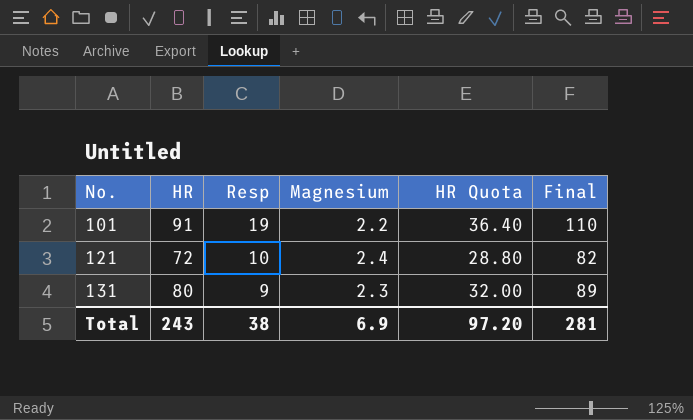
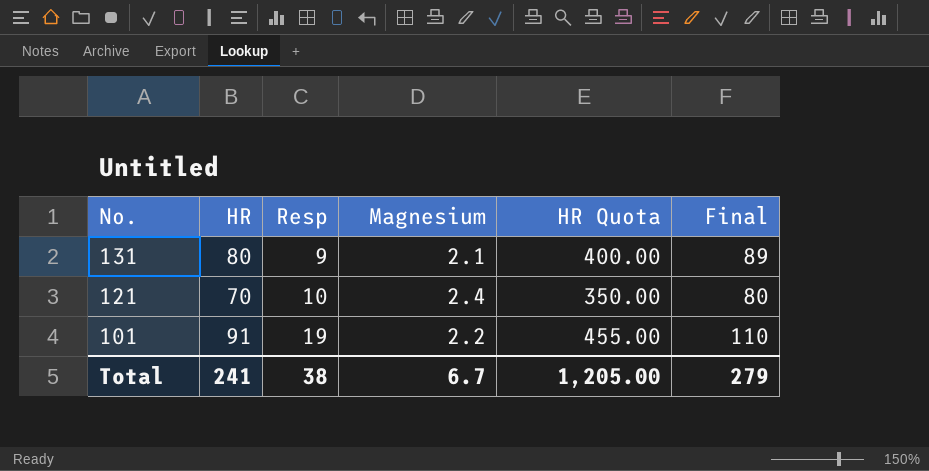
row order: No. ascending -> No. descending
column HR Quota | formula: [HR] * 0.4 -> [HR] * 5
131 | Magnesium: 2.3 -> 2.1
121 | HR: 72 -> 70
121 | Final: 82 -> 80
Total | HR: 243 -> 241
Total | Magnesium: 6.9 -> 6.7
Total | HR Quota: 97.20 -> 1,205.00
Total | Final: 281 -> 279

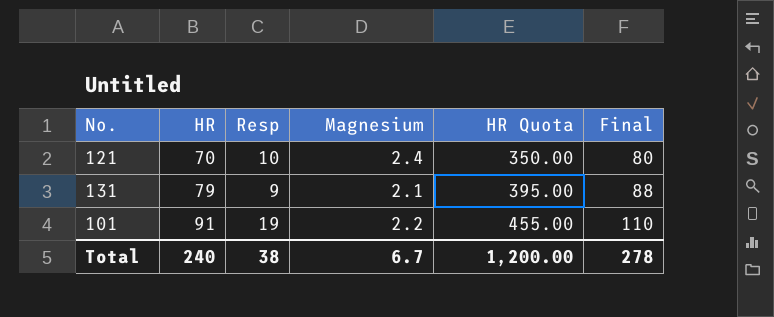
row order: No. descending -> HR ascending
131 | HR: 80 -> 79
131 | HR Quota: 400.00 -> 395.00
131 | Final: 89 -> 88
Total | HR: 241 -> 240
Total | HR Quota: 1,205.00 -> 1,200.00
Total | Final: 279 -> 278

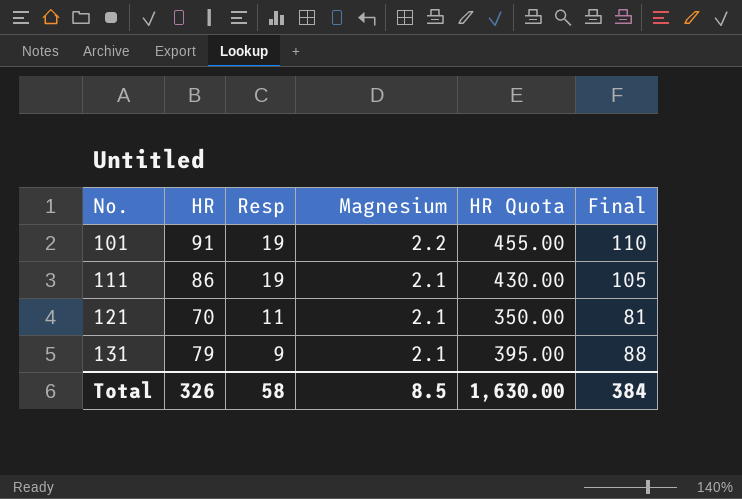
row order: HR ascending -> No. ascending
row 111: none -> 86 | 19 | 2.1 | 430.00 | 105
121 | Resp: 10 -> 11
121 | Magnesium: 2.4 -> 2.1
121 | Final: 80 -> 81
Total | HR: 240 -> 326
Total | Resp: 38 -> 58
Total | Magnesium: 6.7 -> 8.5
Total | HR Quota: 1,200.00 -> 1,630.00
Total | Final: 278 -> 384

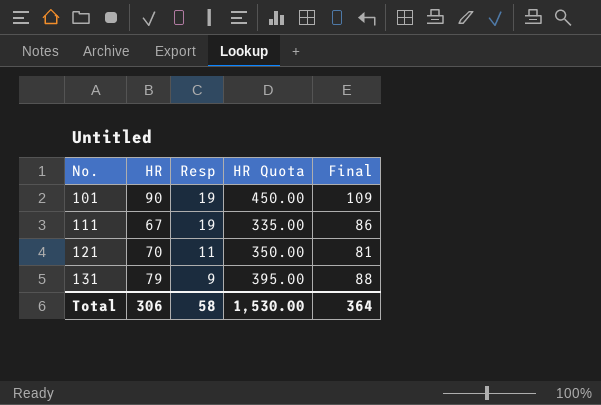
column Magnesium | position: 4 -> none
101 | HR: 91 -> 90
101 | HR Quota: 455.00 -> 450.00
101 | Final: 110 -> 109
111 | HR: 86 -> 67
111 | HR Quota: 430.00 -> 335.00
111 | Final: 105 -> 86
Total | HR: 326 -> 306
Total | HR Quota: 1,630.00 -> 1,530.00
Total | Final: 384 -> 364

